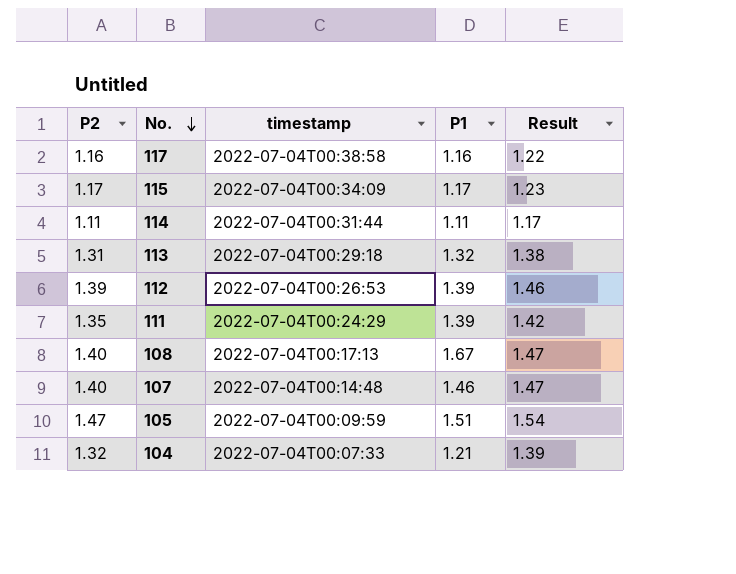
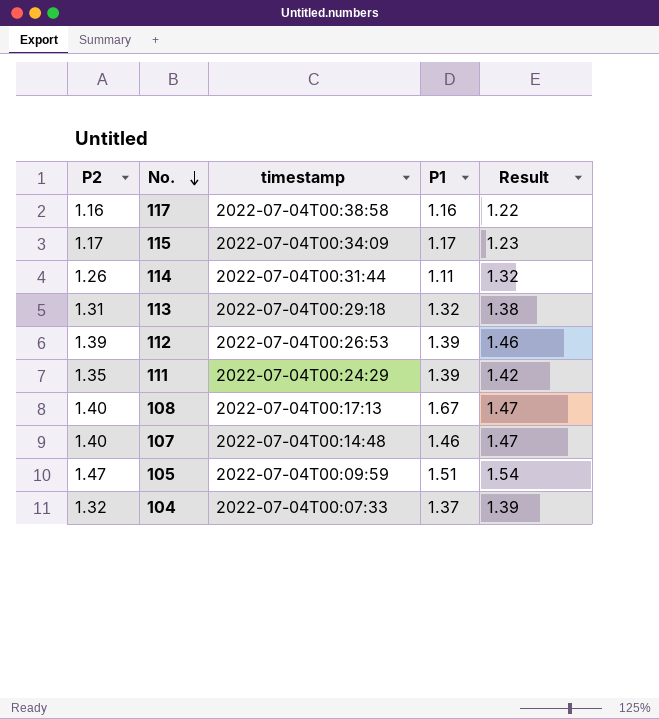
114 | P2: 1.11 -> 1.26
114 | Result: 1.17 -> 1.32
104 | P1: 1.21 -> 1.37

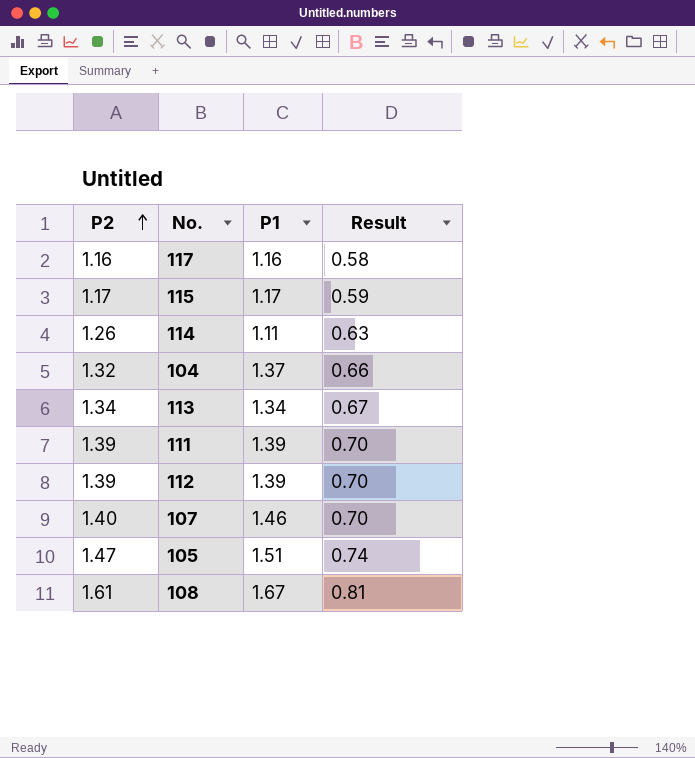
row order: No. descending -> P2 ascending
column timestamp | position: 3 -> none
column Result | formula: [P2] * 1.05 -> [P2] * 0.5
113 | P2: 1.31 -> 1.34
113 | P1: 1.32 -> 1.34
111 | P2: 1.35 -> 1.39
108 | P2: 1.40 -> 1.61

